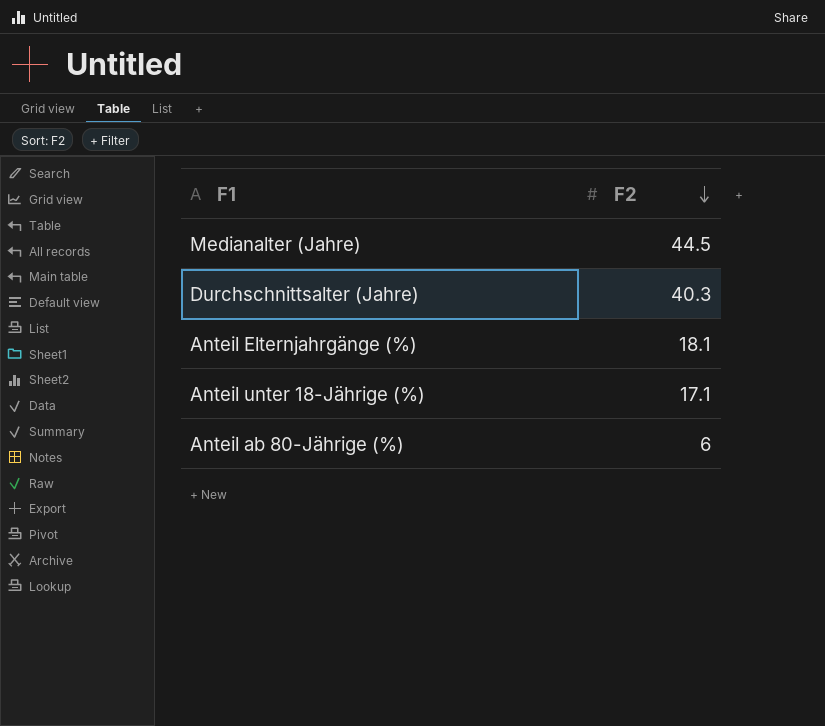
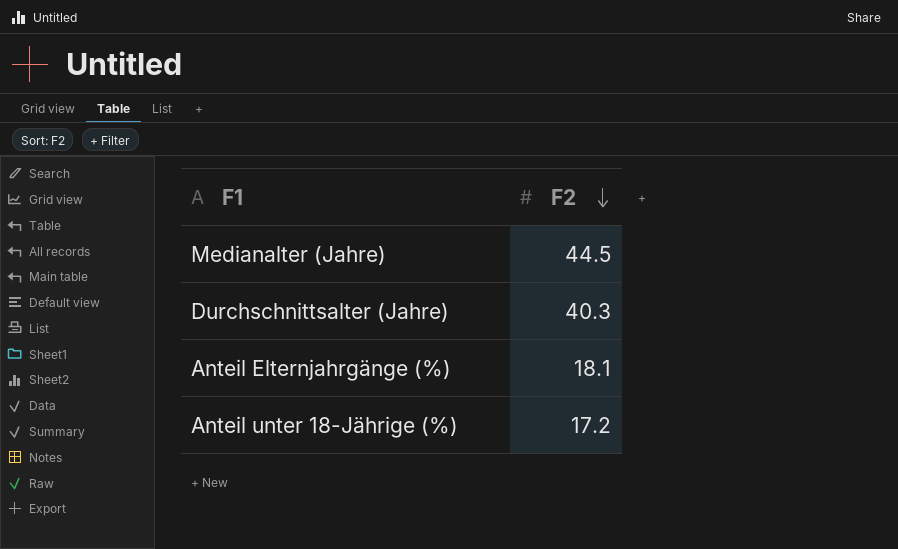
row Anteil ab 80-Jährige (%): 6 -> none
Anteil unter 18-Jährige (%) | F2: 17.1 -> 17.2

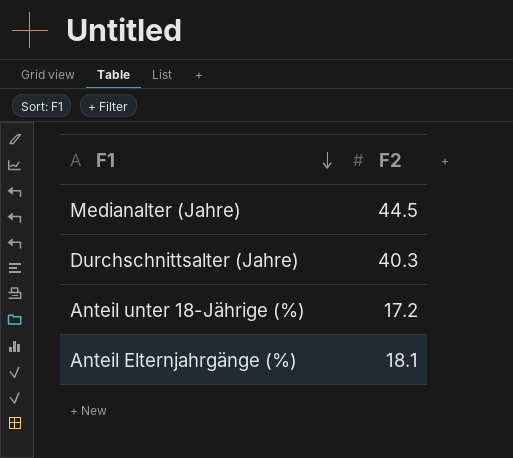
row order: F2 descending -> F1 descending

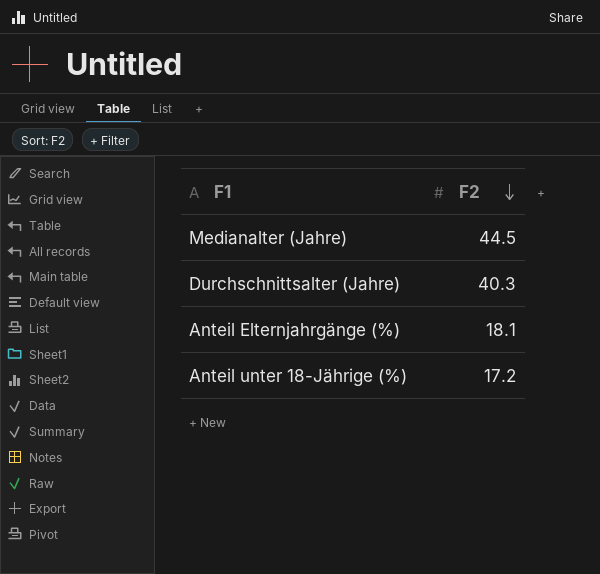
row order: F1 descending -> F2 descending

